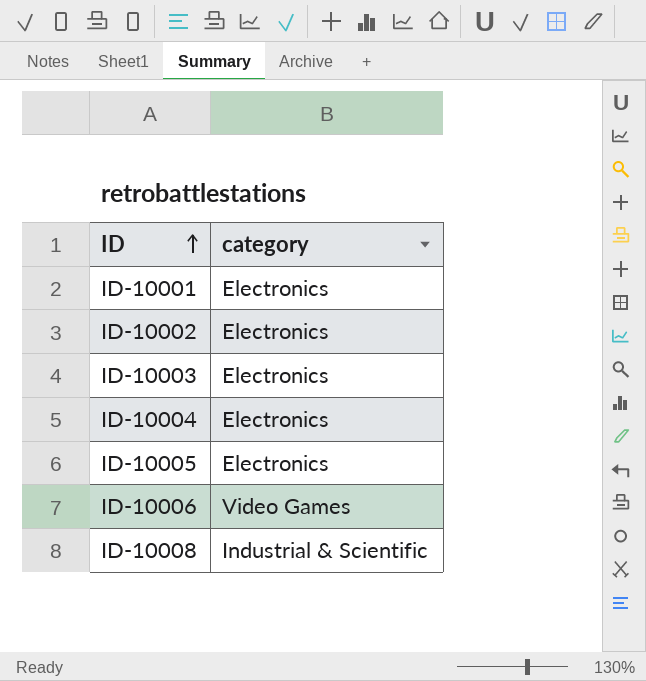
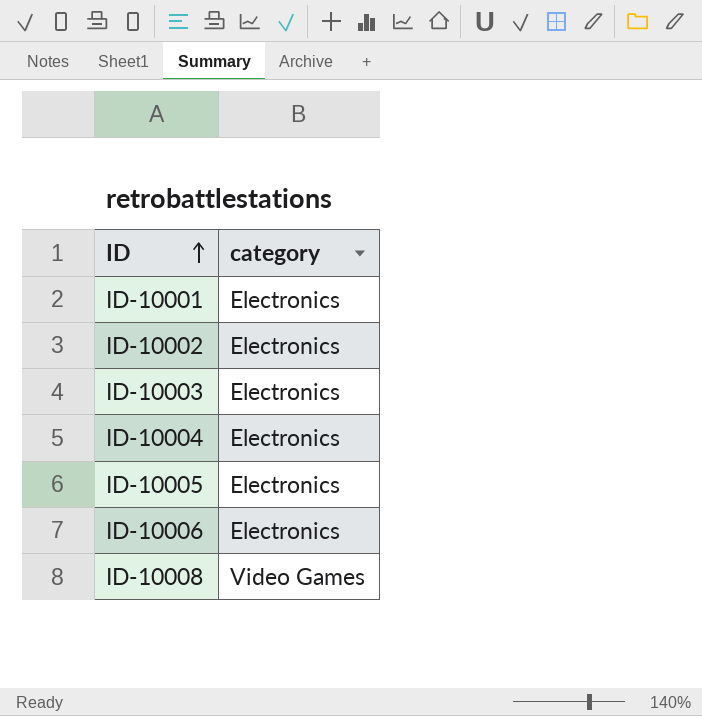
ID-10006 | category: Video Games -> Electronics
ID-10008 | category: Industrial & Scientific -> Video Games

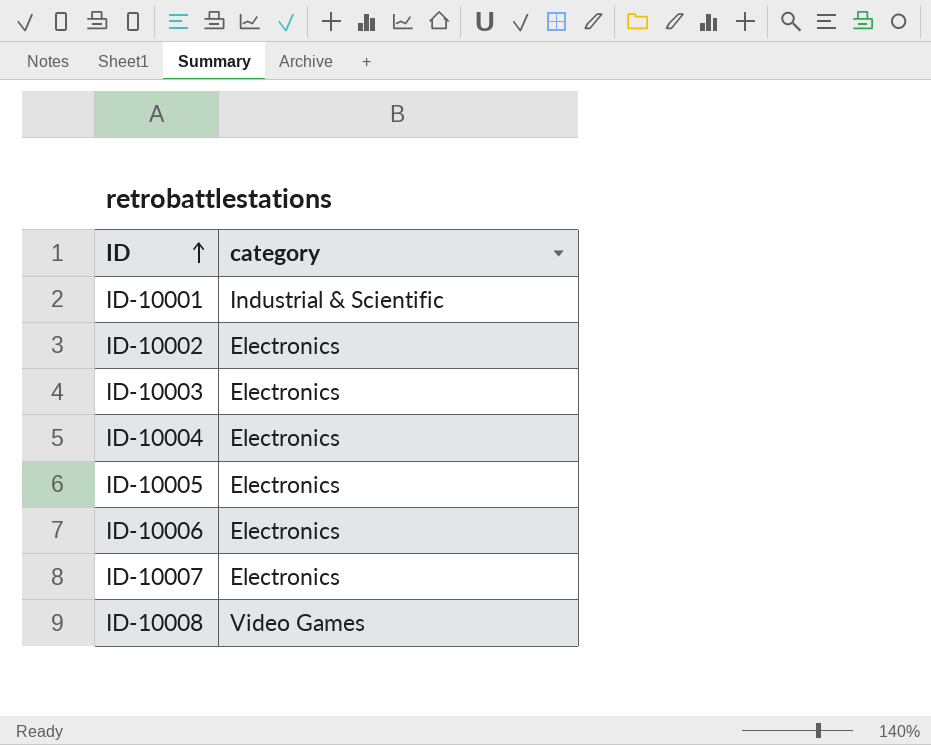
ID-10001 | category: Electronics -> Industrial & Scientific
row ID-10007: none -> Electronics

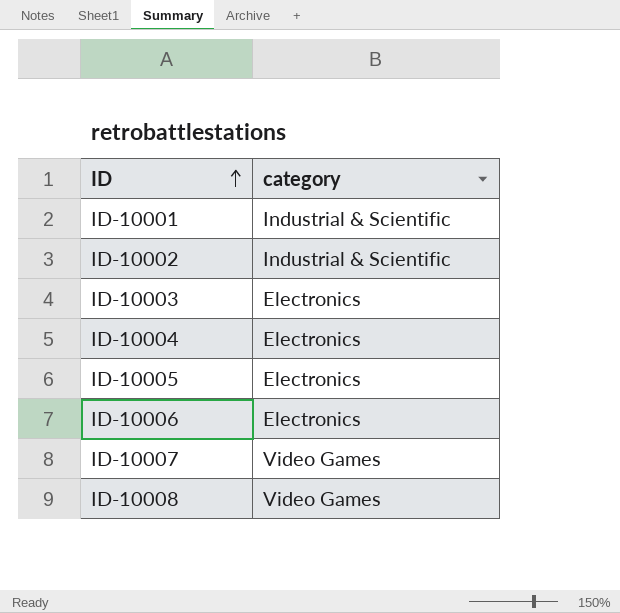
ID-10002 | category: Electronics -> Industrial & Scientific
ID-10007 | category: Electronics -> Video Games

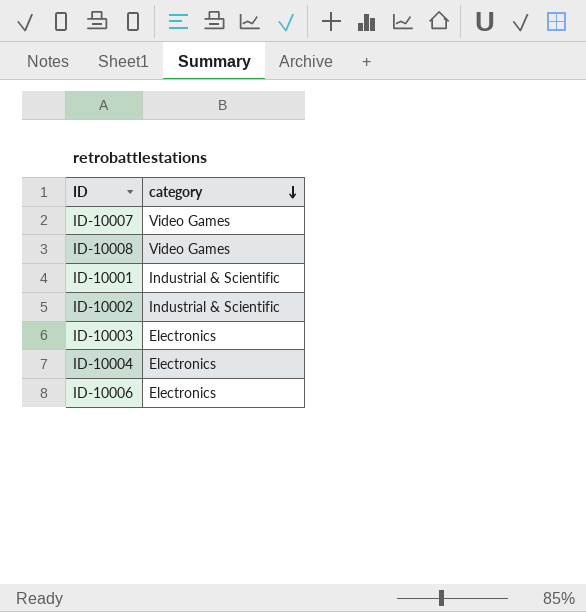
row order: ID ascending -> category descending
row ID-10005: Electronics -> none

